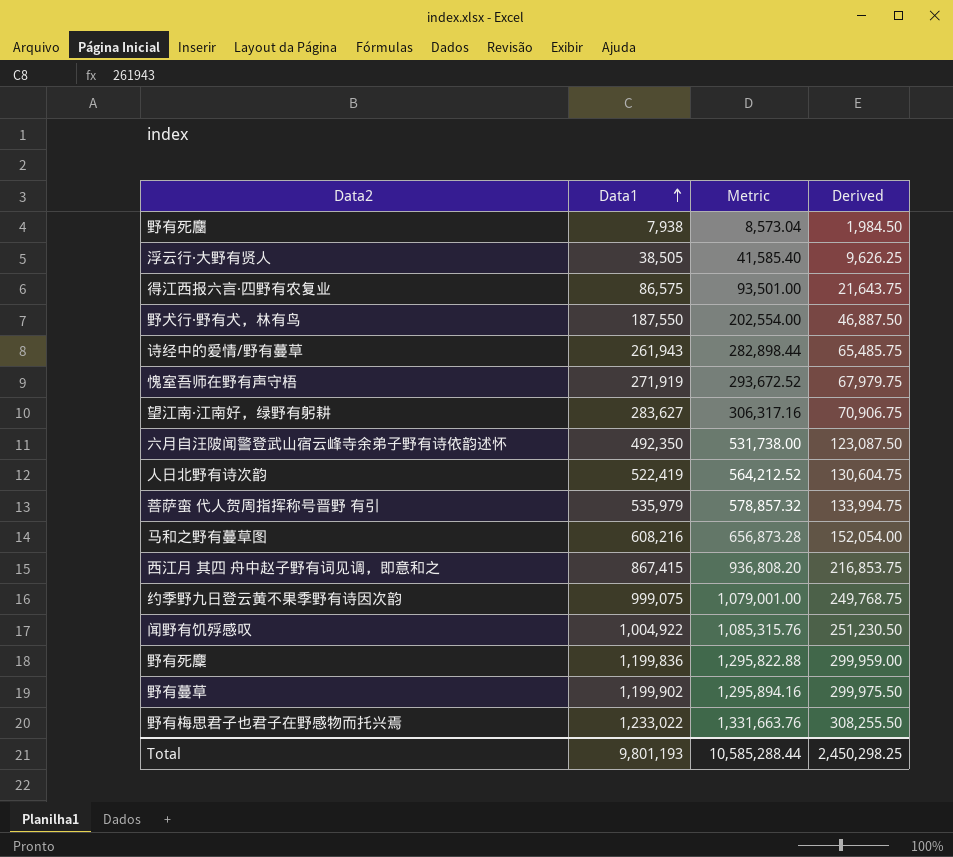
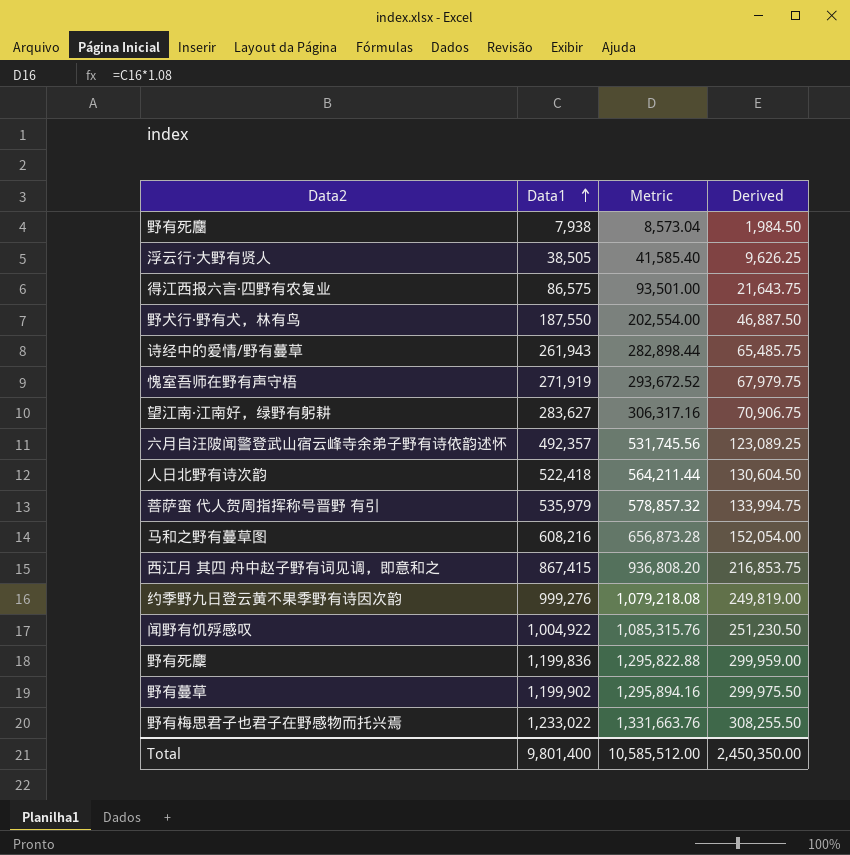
六月自汪陂闻警登武山宿云峰寺余弟子野有诗依韵述怀 | Data1: 492,350 -> 492,357
六月自汪陂闻警登武山宿云峰寺余弟子野有诗依韵述怀 | Metric: 531,738.00 -> 531,745.56
六月自汪陂闻警登武山宿云峰寺余弟子野有诗依韵述怀 | Derived: 123,087.50 -> 123,089.25
人日北野有诗次韵 | Data1: 522,419 -> 522,418
人日北野有诗次韵 | Metric: 564,212.52 -> 564,211.44
人日北野有诗次韵 | Derived: 130,604.75 -> 130,604.50
约季野九日登云黄不果季野有诗因次韵 | Data1: 999,075 -> 999,276
约季野九日登云黄不果季野有诗因次韵 | Metric: 1,079,001.00 -> 1,079,218.08
约季野九日登云黄不果季野有诗因次韵 | Derived: 249,768.75 -> 249,819.00
Total | Data1: 9,801,193 -> 9,801,400
Total | Metric: 10,585,288.44 -> 10,585,512.00
Total | Derived: 2,450,298.25 -> 2,450,350.00

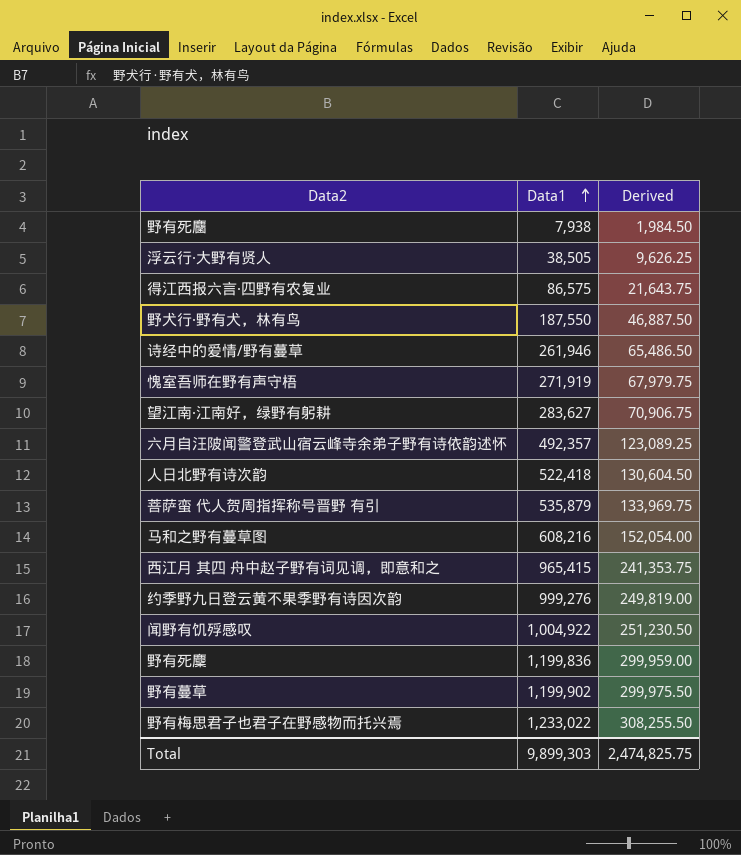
column Metric | formula: [Data1] * 1.08 -> none
诗经中的爱情/野有蔓草 | Data1: 261,943 -> 261,946
诗经中的爱情/野有蔓草 | Derived: 65,485.75 -> 65,486.50
菩萨蛮 代人贺周指挥称号晋野 有引 | Data1: 535,979 -> 535,879
菩萨蛮 代人贺周指挥称号晋野 有引 | Derived: 133,994.75 -> 133,969.75
西江月 其四 舟中赵子野有词见调，即意和之 | Data1: 867,415 -> 965,415
西江月 其四 舟中赵子野有词见调，即意和之 | Derived: 216,853.75 -> 241,353.75
Total | Data1: 9,801,400 -> 9,899,303
Total | Derived: 2,450,350.00 -> 2,474,825.75

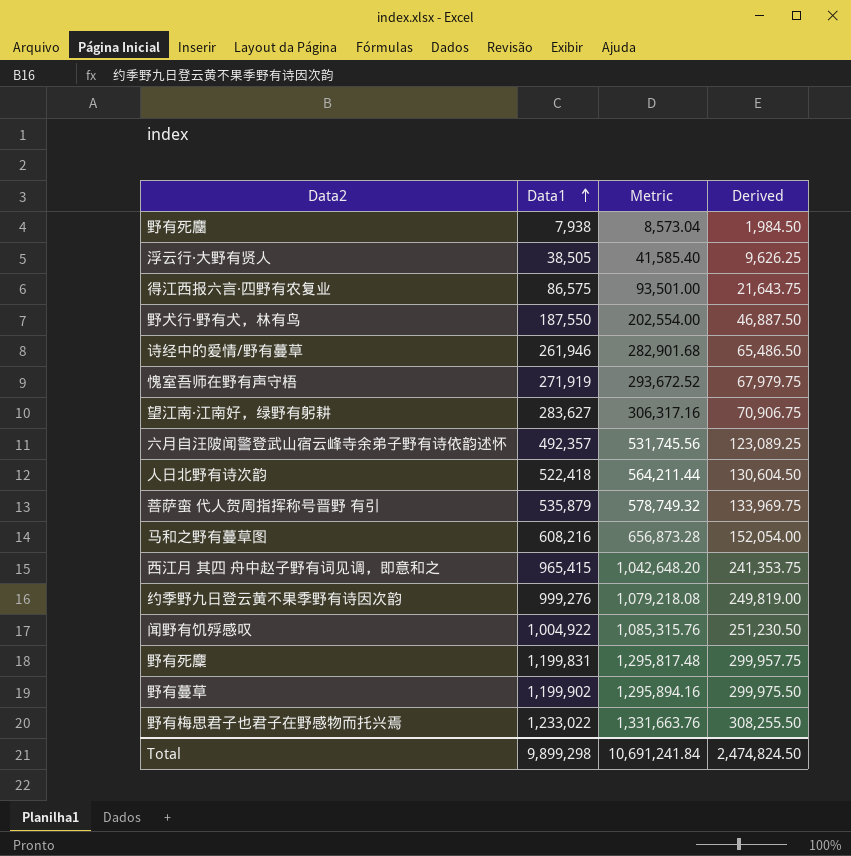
column Metric | formula: none -> [Data1] * 1.08
野有死麇 | Data1: 1,199,836 -> 1,199,831
野有死麇 | Derived: 299,959.00 -> 299,957.75
Total | Data1: 9,899,303 -> 9,899,298
Total | Derived: 2,474,825.75 -> 2,474,824.50

